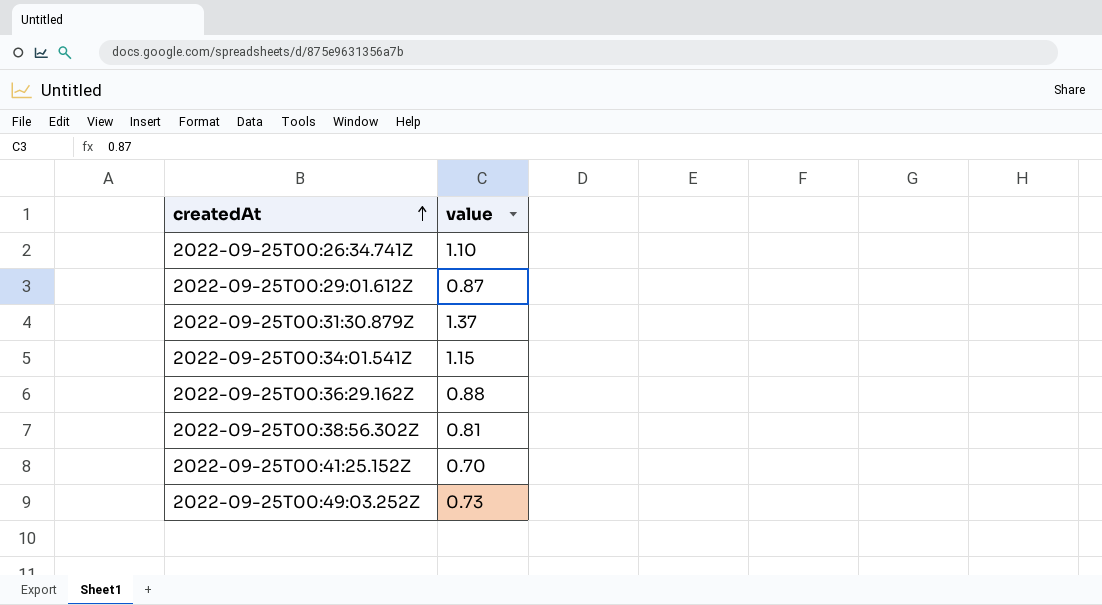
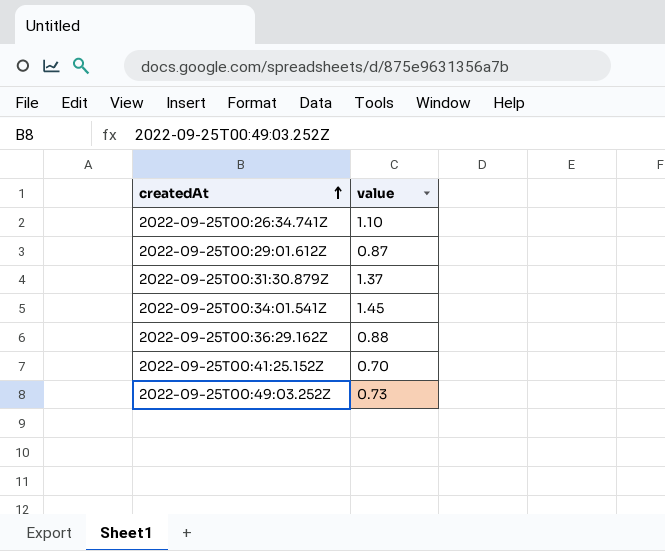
row 2022-09-25T00:38:56.302Z: 0.81 -> none
2022-09-25T00:34:01.541Z | value: 1.15 -> 1.45

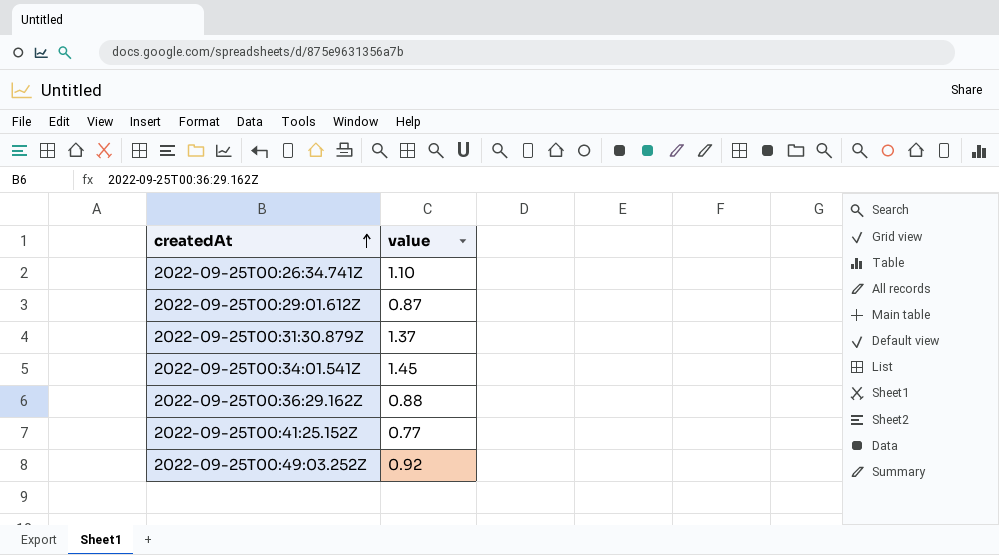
2022-09-25T00:41:25.152Z | value: 0.70 -> 0.77
2022-09-25T00:49:03.252Z | value: 0.73 -> 0.92

